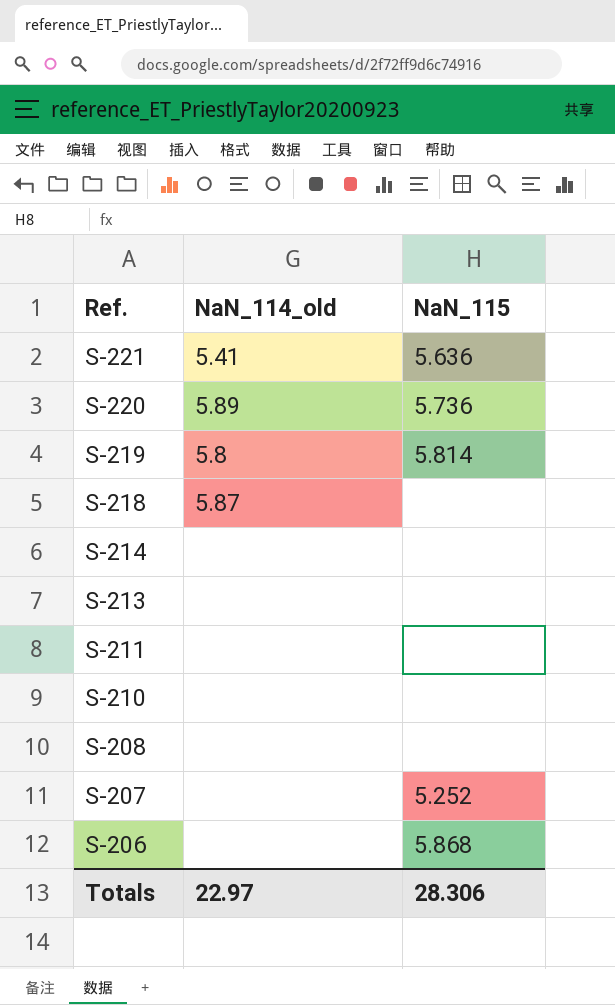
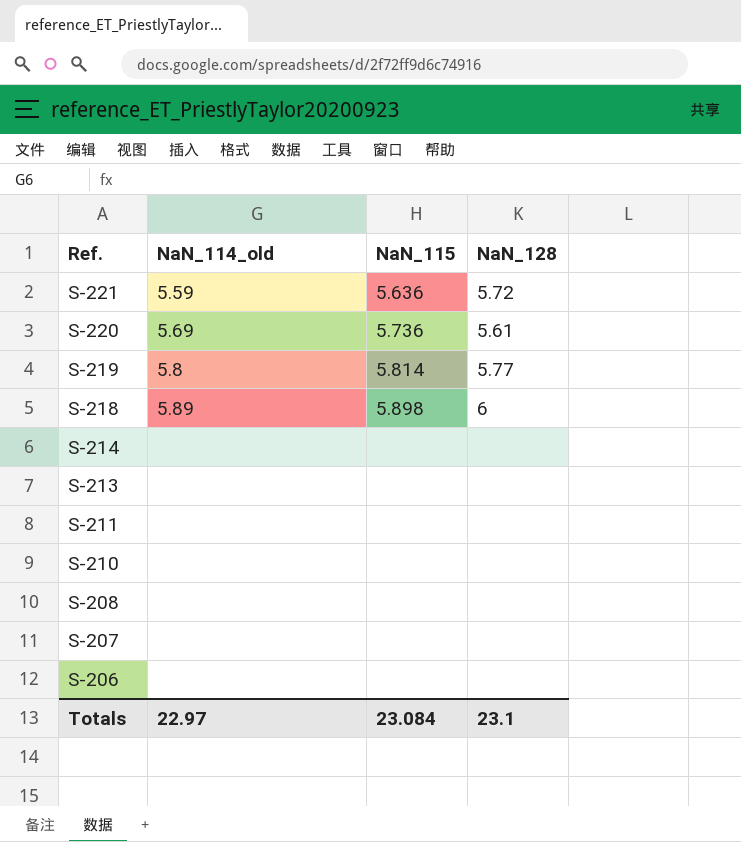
column NaN_128 | position: none -> 4
S-221 | NaN_114_old: 5.41 -> 5.59
S-220 | NaN_114_old: 5.89 -> 5.69
S-218 | NaN_114_old: 5.87 -> 5.89
S-218 | NaN_115: none -> 5.898
S-207 | NaN_115: 5.252 -> none
S-206 | NaN_115: 5.868 -> none
Totals | NaN_115: 28.306 -> 23.084

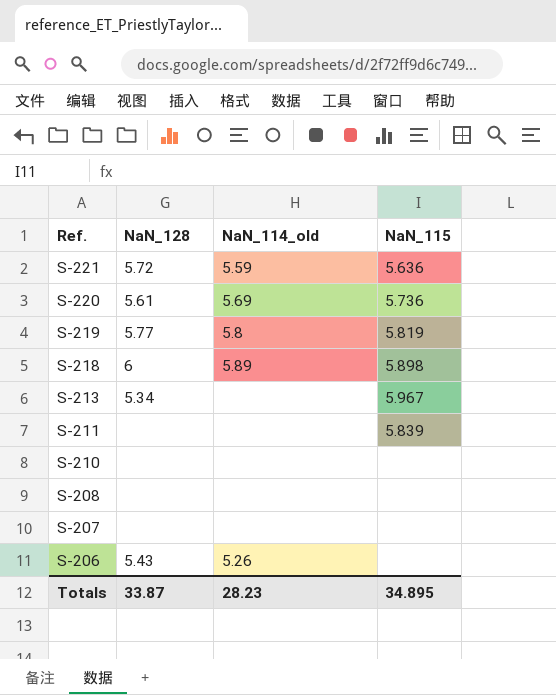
column NaN_128 | position: 4 -> 2
row S-214: none | none | none -> none
S-219 | NaN_115: 5.814 -> 5.819
S-213 | NaN_128: none -> 5.34
S-213 | NaN_115: none -> 5.967
S-211 | NaN_115: none -> 5.839
S-206 | NaN_128: none -> 5.43
S-206 | NaN_114_old: none -> 5.26
Totals | NaN_128: 23.1 -> 33.87
Totals | NaN_114_old: 22.97 -> 28.23
Totals | NaN_115: 23.084 -> 34.895

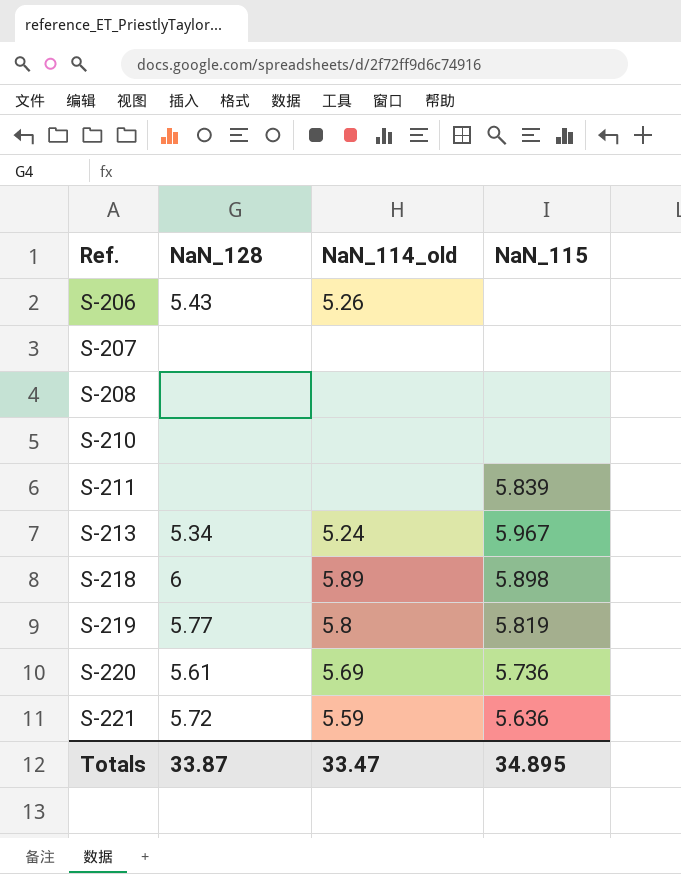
row order: Ref. descending -> Ref. ascending
S-213 | NaN_114_old: none -> 5.24
Totals | NaN_114_old: 28.23 -> 33.47

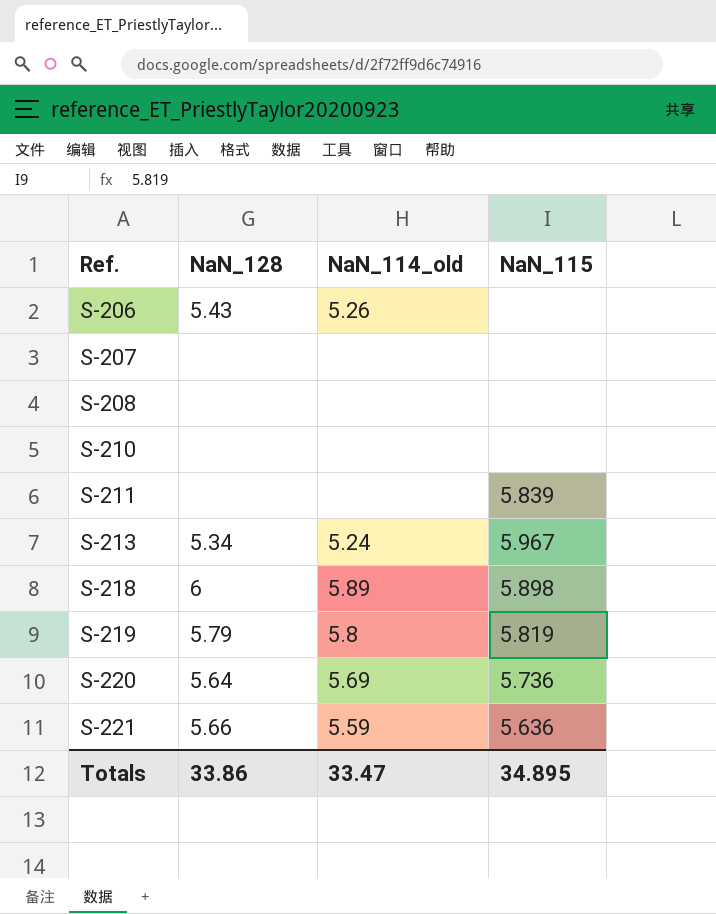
S-219 | NaN_128: 5.77 -> 5.79
S-220 | NaN_128: 5.61 -> 5.64
S-221 | NaN_128: 5.72 -> 5.66
Totals | NaN_128: 33.87 -> 33.86

